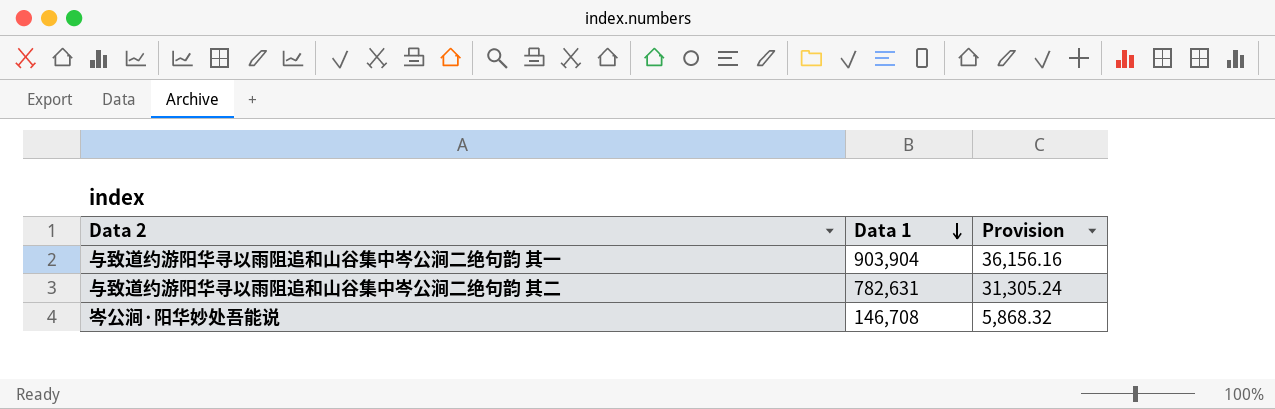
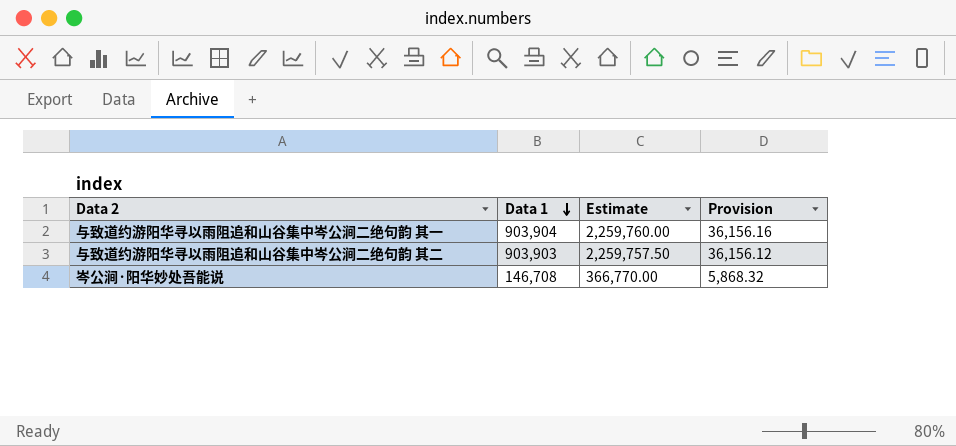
column Estimate | formula: none -> [Data 1] * 2.5
与致道约游阳华寻以雨阻追和山谷集中岑公涧二绝句韵 其二 | Data 1: 782,631 -> 903,903
与致道约游阳华寻以雨阻追和山谷集中岑公涧二绝句韵 其二 | Provision: 31,305.24 -> 36,156.12

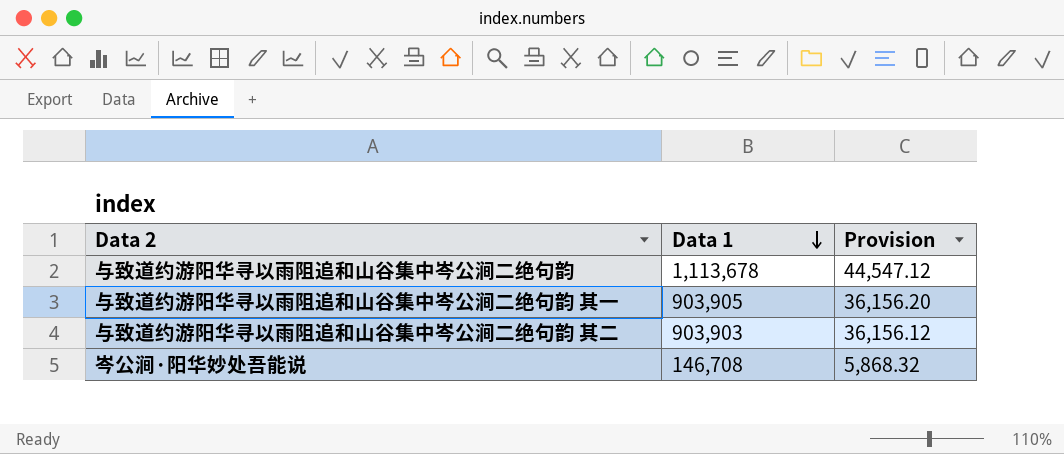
column Estimate | formula: [Data 1] * 2.5 -> none
row 与致道约游阳华寻以雨阻追和山谷集中岑公涧二绝句韵: none -> 1,113,678 | 44,547.12
与致道约游阳华寻以雨阻追和山谷集中岑公涧二绝句韵 其一 | Data 1: 903,904 -> 903,905
与致道约游阳华寻以雨阻追和山谷集中岑公涧二绝句韵 其一 | Provision: 36,156.16 -> 36,156.20

